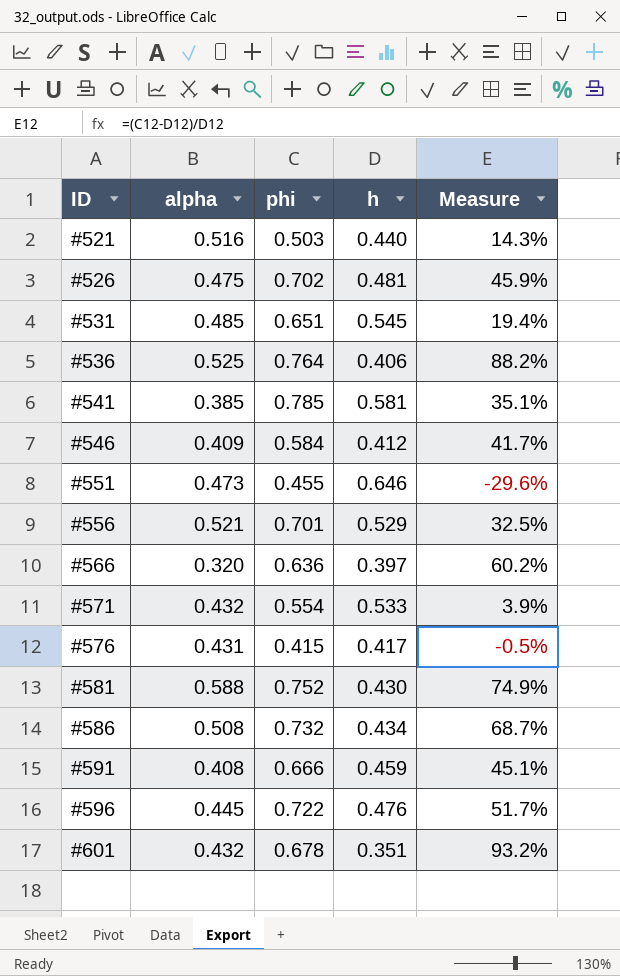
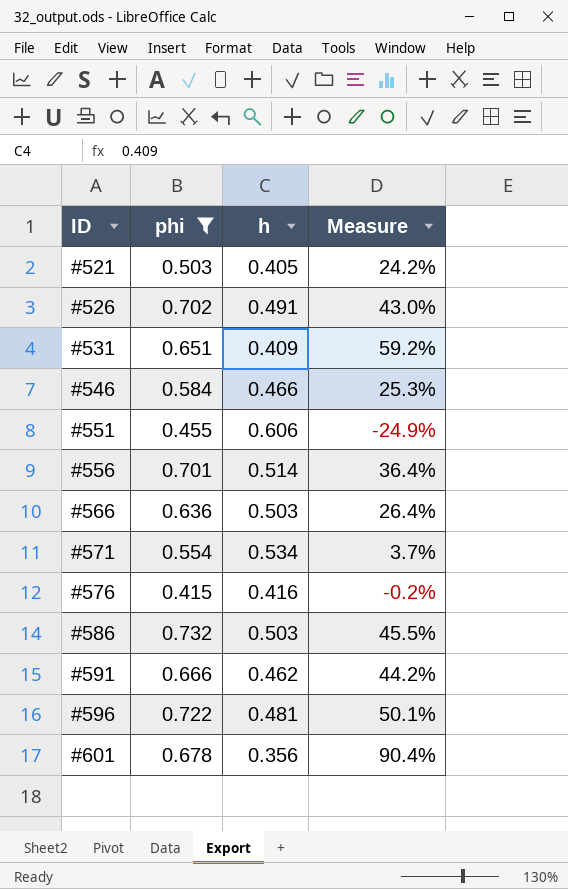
filter: none -> phi <= 0.732
column alpha | position: 2 -> none
#521 | h: 0.440 -> 0.405
#521 | Measure: 14.3% -> 24.2%
#526 | h: 0.481 -> 0.491
#526 | Measure: 45.9% -> 43.0%
#531 | h: 0.545 -> 0.409
#531 | Measure: 19.4% -> 59.2%
#546 | h: 0.412 -> 0.466
#546 | Measure: 41.7% -> 25.3%
#551 | h: 0.646 -> 0.606
#551 | Measure: -29.6% -> -24.9%
#556 | h: 0.529 -> 0.514
#556 | Measure: 32.5% -> 36.4%
#566 | h: 0.397 -> 0.503
#566 | Measure: 60.2% -> 26.4%
#571 | h: 0.533 -> 0.534
#571 | Measure: 3.9% -> 3.7%
#576 | h: 0.417 -> 0.416
#576 | Measure: -0.5% -> -0.2%
#586 | h: 0.434 -> 0.503
#586 | Measure: 68.7% -> 45.5%
#591 | h: 0.459 -> 0.462
#591 | Measure: 45.1% -> 44.2%
#596 | h: 0.476 -> 0.481
#596 | Measure: 51.7% -> 50.1%
#601 | h: 0.351 -> 0.356
#601 | Measure: 93.2% -> 90.4%

